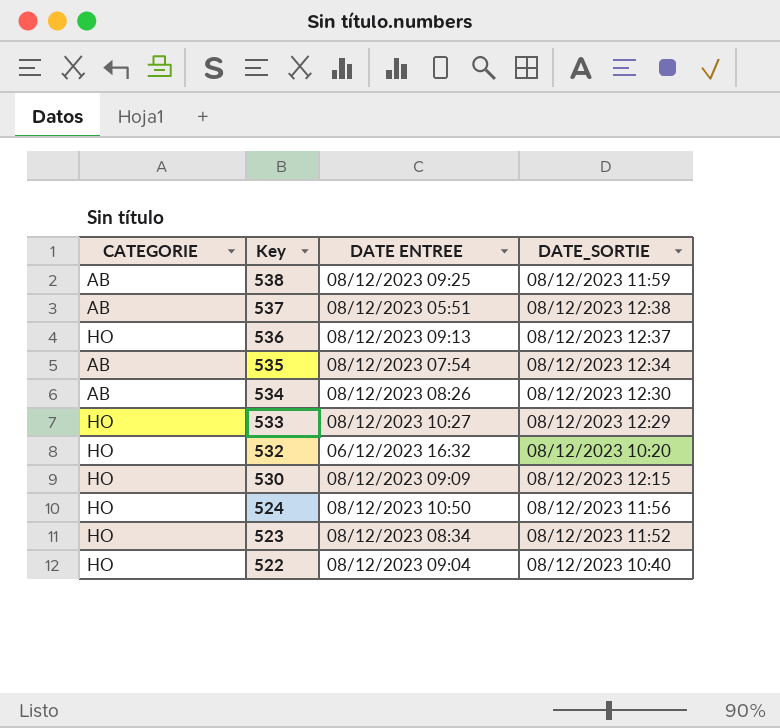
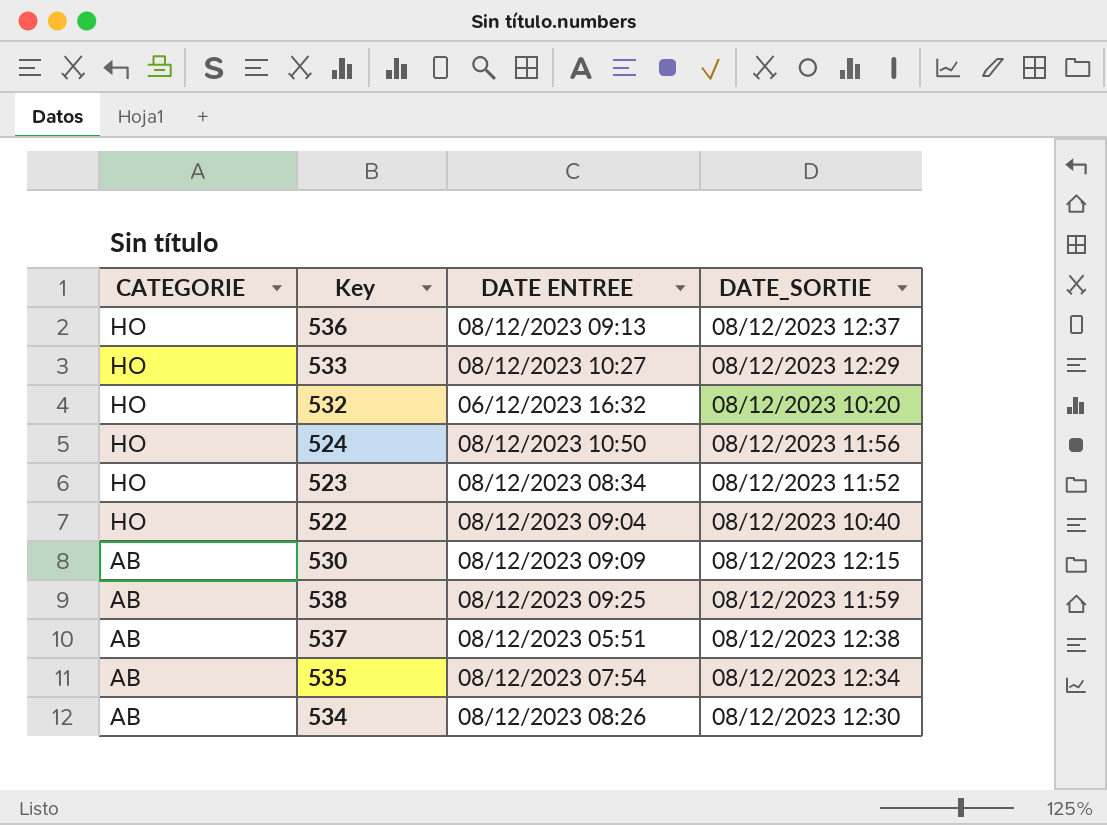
row order: Key descending -> CATEGORIE descending
530 | CATEGORIE: HO -> AB

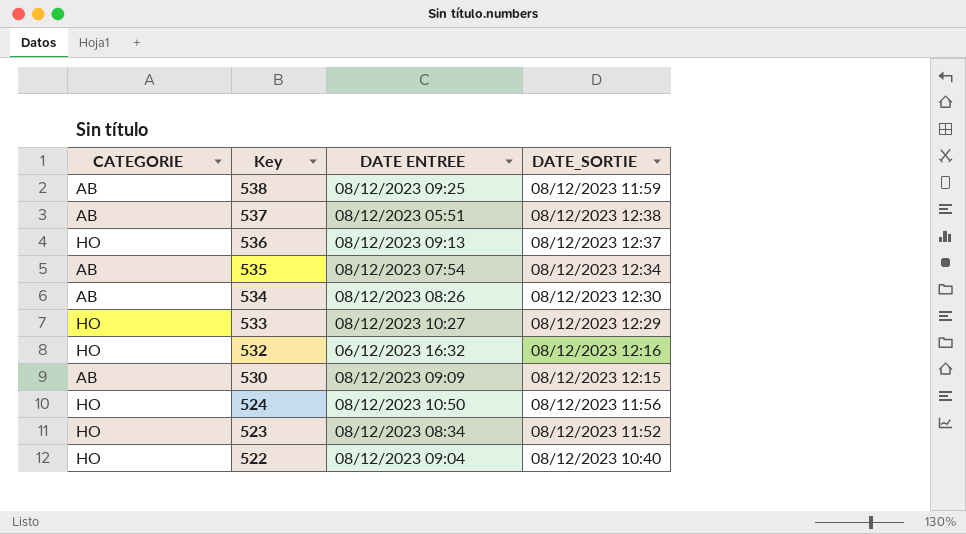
row order: CATEGORIE descending -> Key descending
532 | DATE_SORTIE: 08/12/2023 10:20 -> 08/12/2023 12:16

